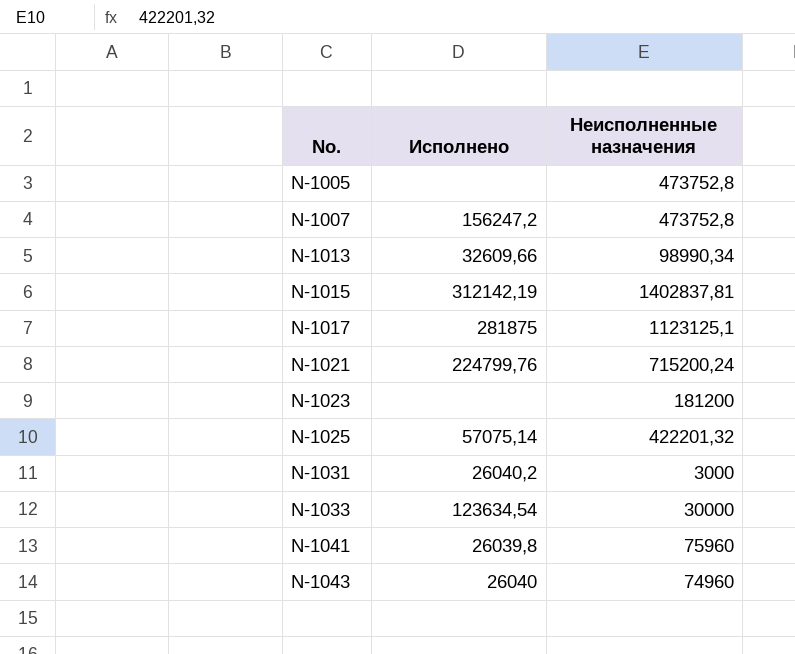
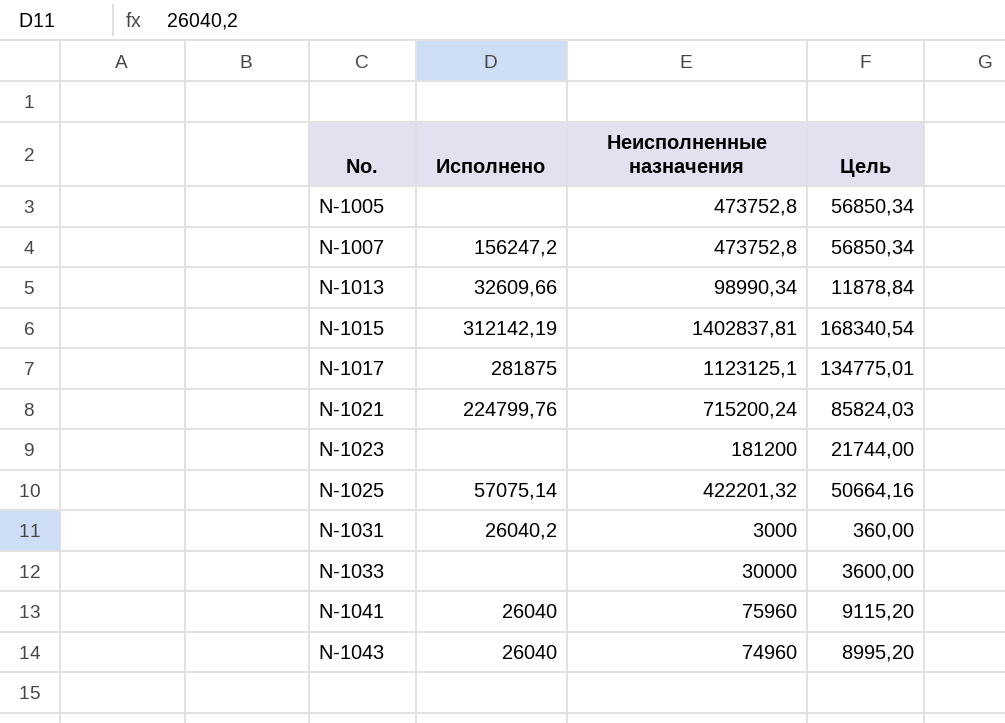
column Цель | formula: none -> [Неисполненные назначения] * 0,12
N-1033 | Исполнено: 123634,54 -> none
N-1041 | Исполнено: 26039,8 -> 26040

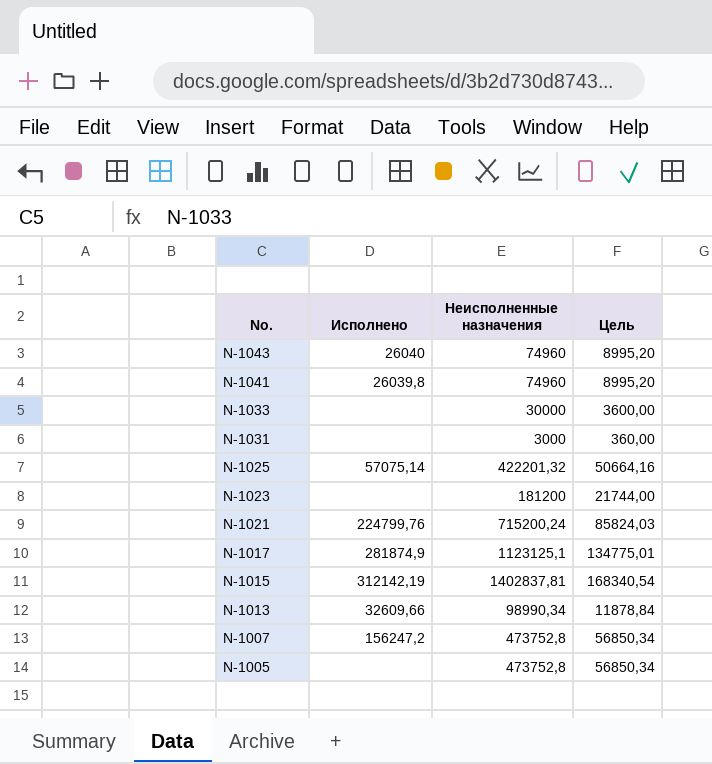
row order: No. ascending -> No. descending
N-1041 | Исполнено: 26040 -> 26039,8
N-1041 | Неисполненные назначения: 75960 -> 74960
N-1041 | Цель: 9115,20 -> 8995,20
N-1031 | Исполнено: 26040,2 -> none
N-1017 | Исполнено: 281875 -> 281874,9

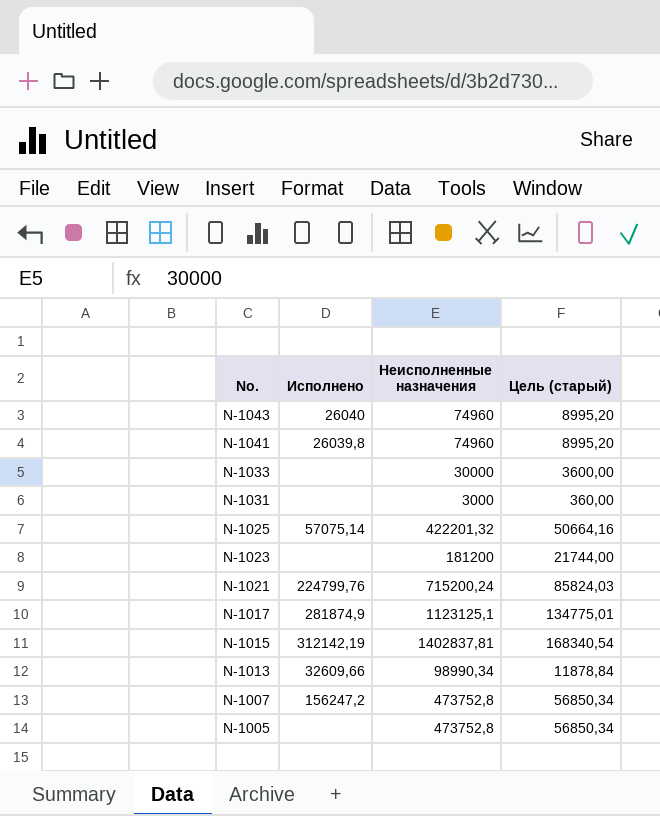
column name: Цель -> Цель (старый)

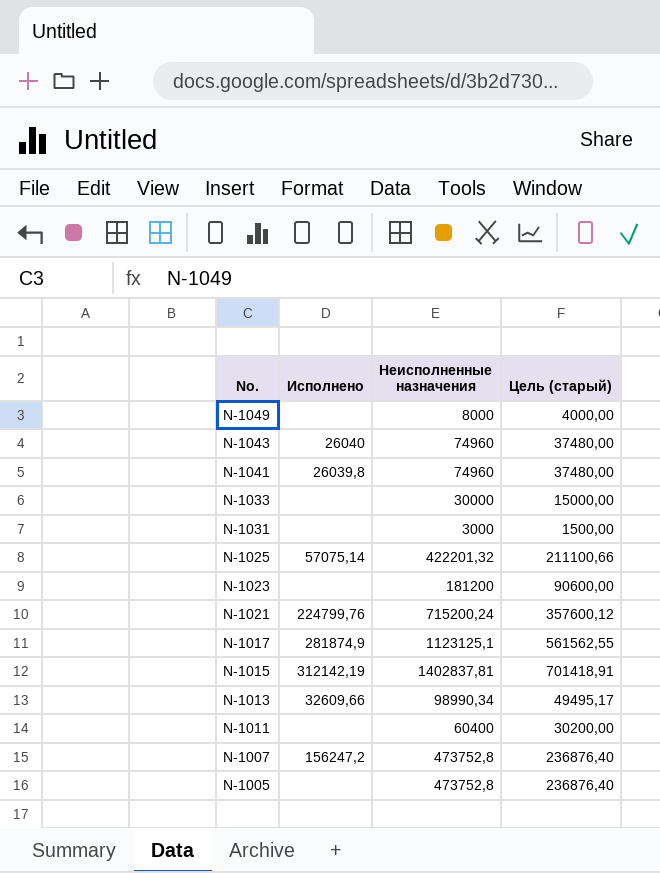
column Цель (старый) | formula: [Неисполненные назначения] * 0,12 -> [Неисполненные назначения] * 0,5
row N-1049: none -> none | 8000 | 4000,00
row N-1011: none -> none | 60400 | 30200,00

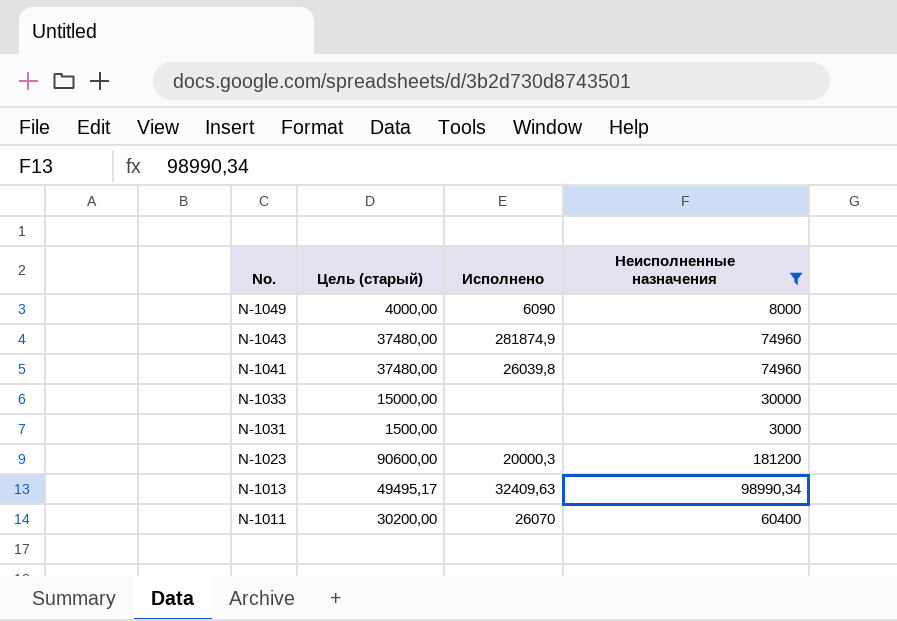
filter: none -> Неисполненные назначения <= 181200
column Цель (старый) | position: 4 -> 2
N-1049 | Исполнено: none -> 6090
N-1043 | Исполнено: 26040 -> 281874,9
N-1023 | Исполнено: none -> 20000,3
N-1013 | Исполнено: 32609,66 -> 32409,63
N-1011 | Исполнено: none -> 26070

